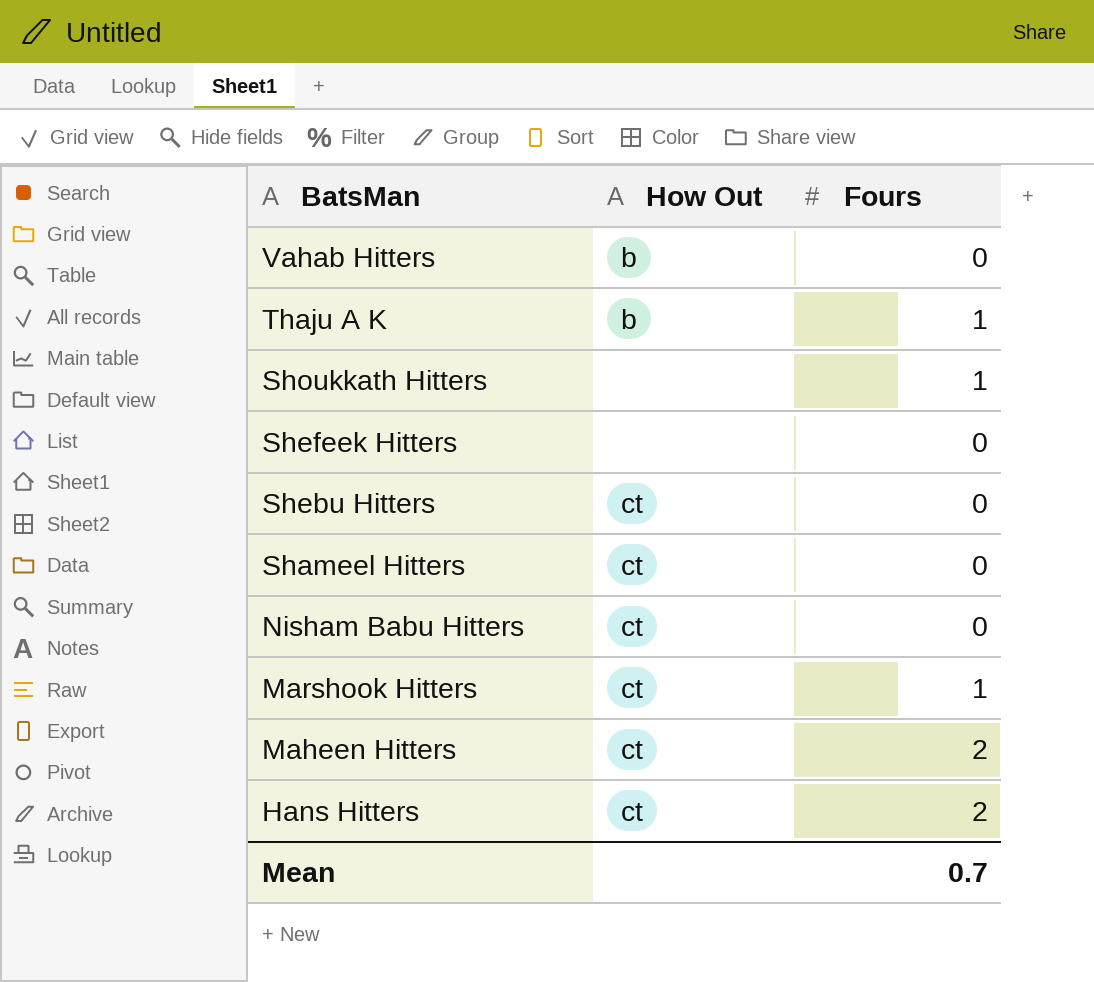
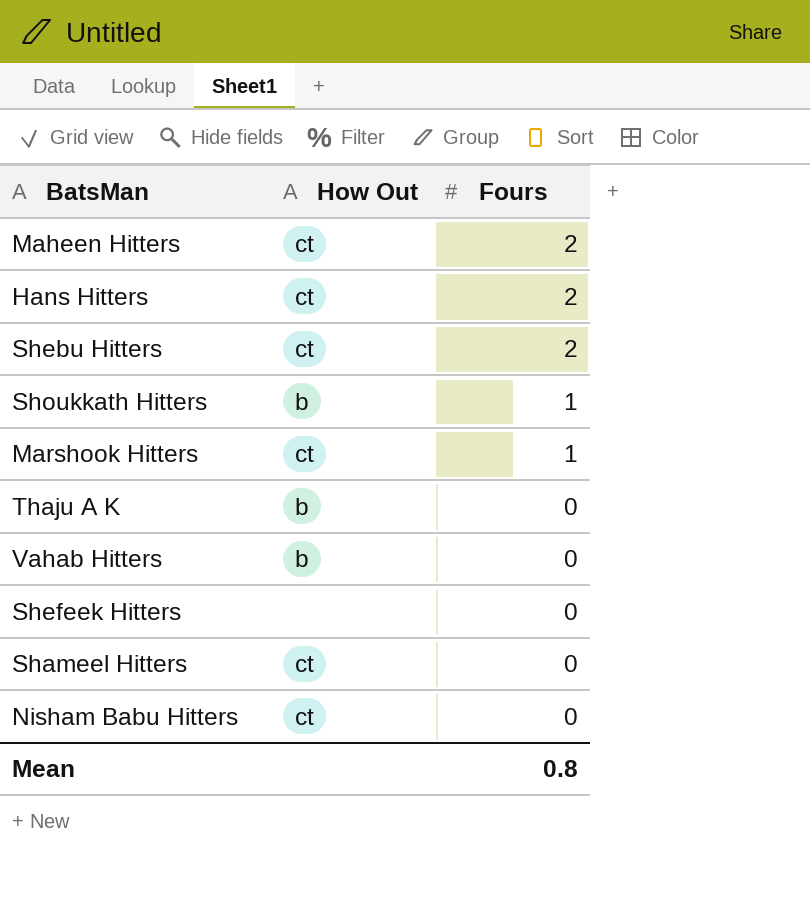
row order: BatsMan descending -> Fours descending
Shebu Hitters | Fours: 0 -> 2
Shoukkath Hitters | How Out: none -> b
Thaju A K | Fours: 1 -> 0
Mean | Fours: 0.7 -> 0.8

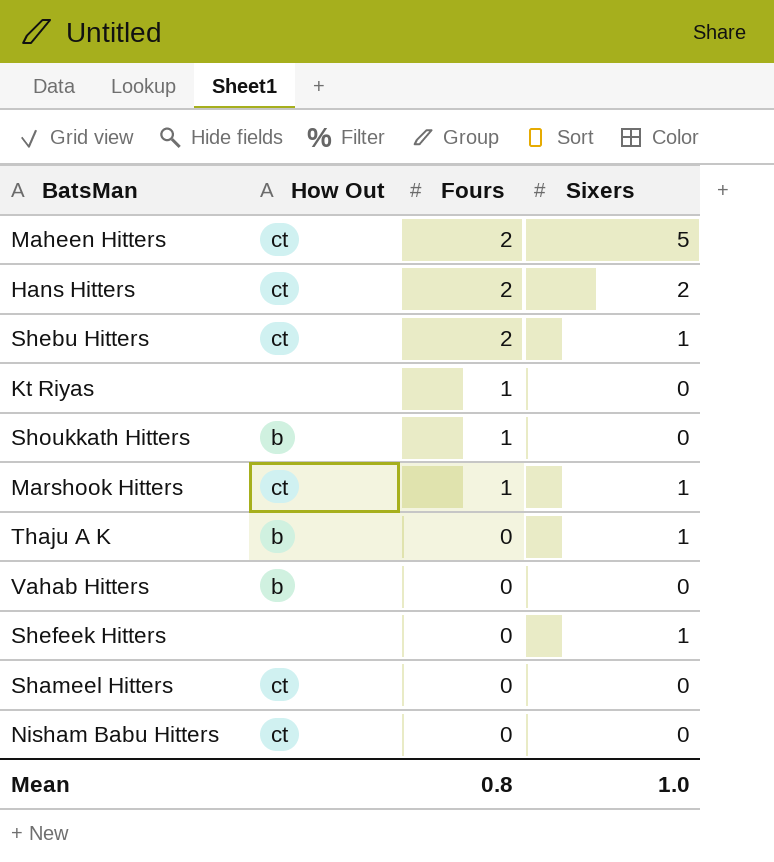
column Sixers | position: none -> 4
row Kt Riyas: none -> none | 1 | 0

